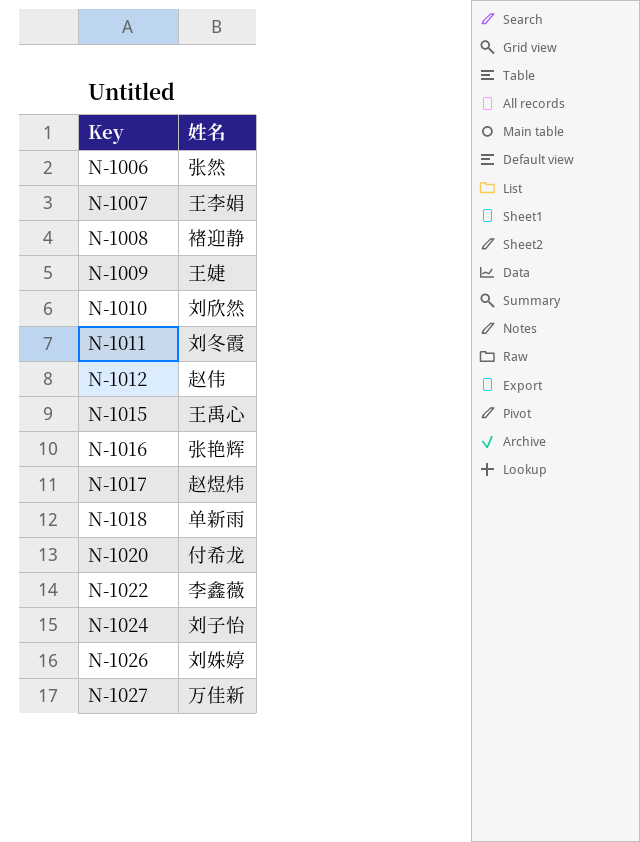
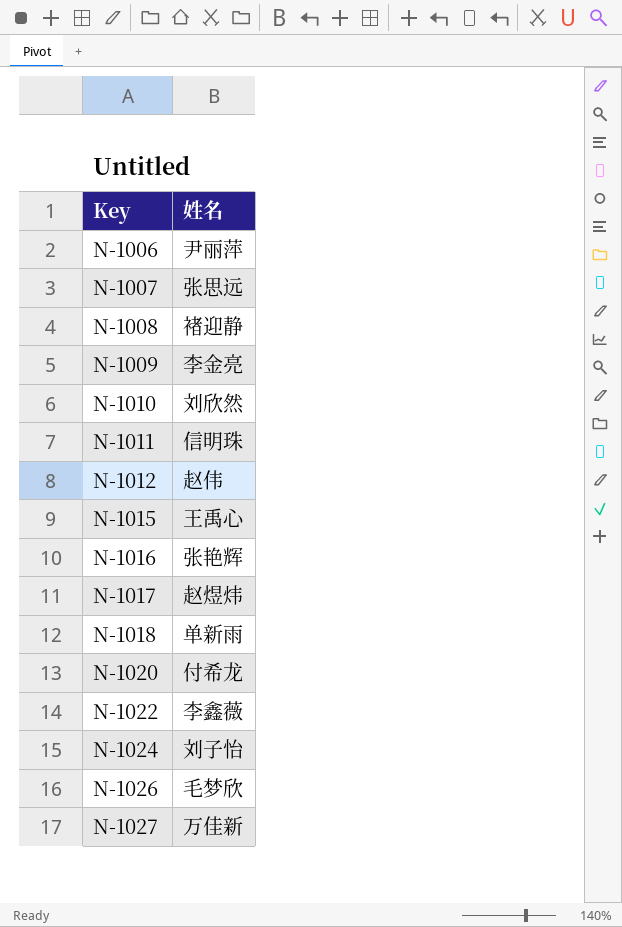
N-1006 | 姓名: 张然 -> 尹丽萍
N-1007 | 姓名: 王李娟 -> 张思远
N-1009 | 姓名: 王婕 -> 李金亮
N-1011 | 姓名: 刘冬霞 -> 信明珠
N-1026 | 姓名: 刘姝婷 -> 毛梦欣

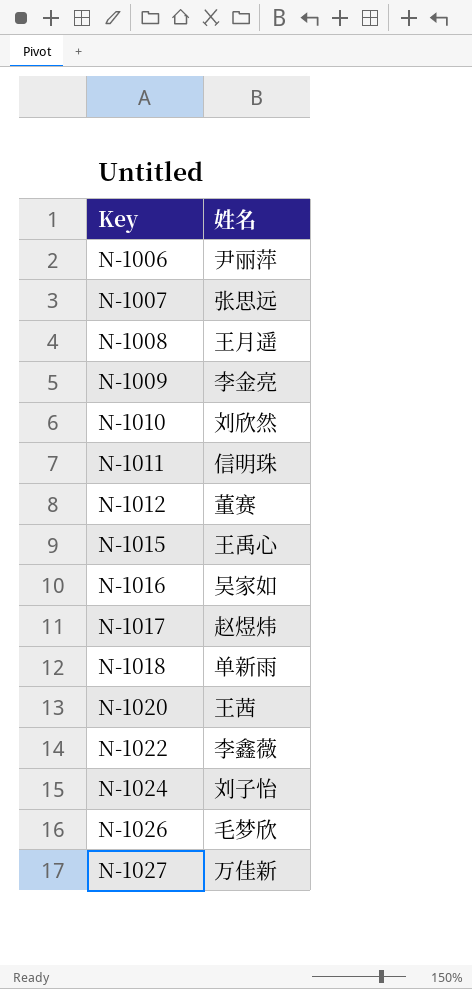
N-1008 | 姓名: 褚迎静 -> 王月遥
N-1012 | 姓名: 赵伟 -> 董赛
N-1016 | 姓名: 张艳辉 -> 吴家如
N-1020 | 姓名: 付希龙 -> 王茜

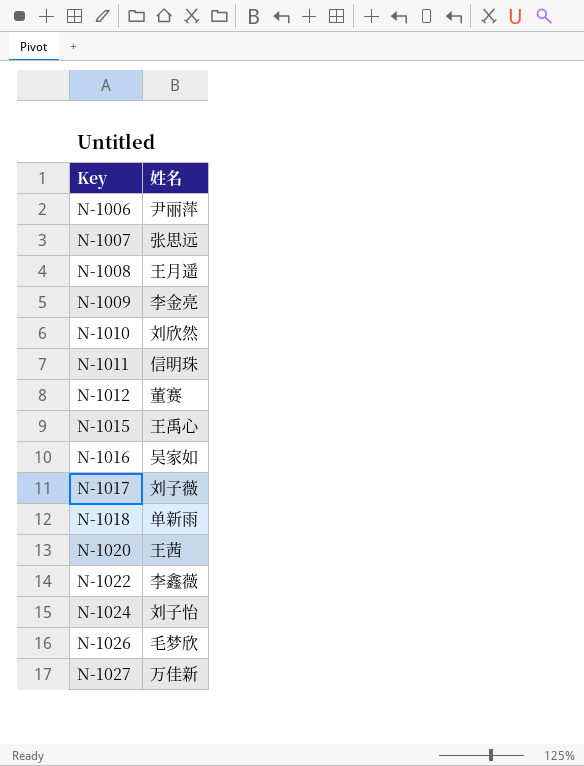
N-1017 | 姓名: 赵煜炜 -> 刘子薇

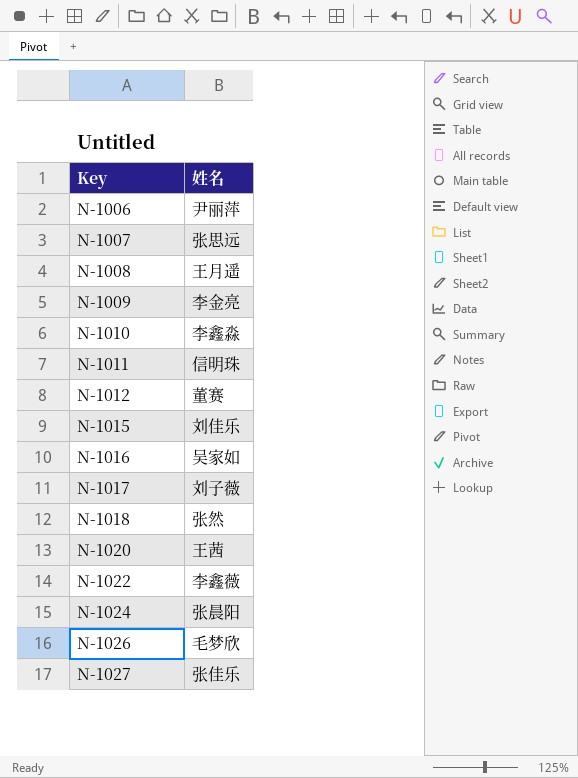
N-1010 | 姓名: 刘欣然 -> 李鑫淼
N-1015 | 姓名: 王禹心 -> 刘佳乐
N-1018 | 姓名: 单新雨 -> 张然
N-1024 | 姓名: 刘子怡 -> 张晨阳
N-1027 | 姓名: 万佳新 -> 张佳乐

